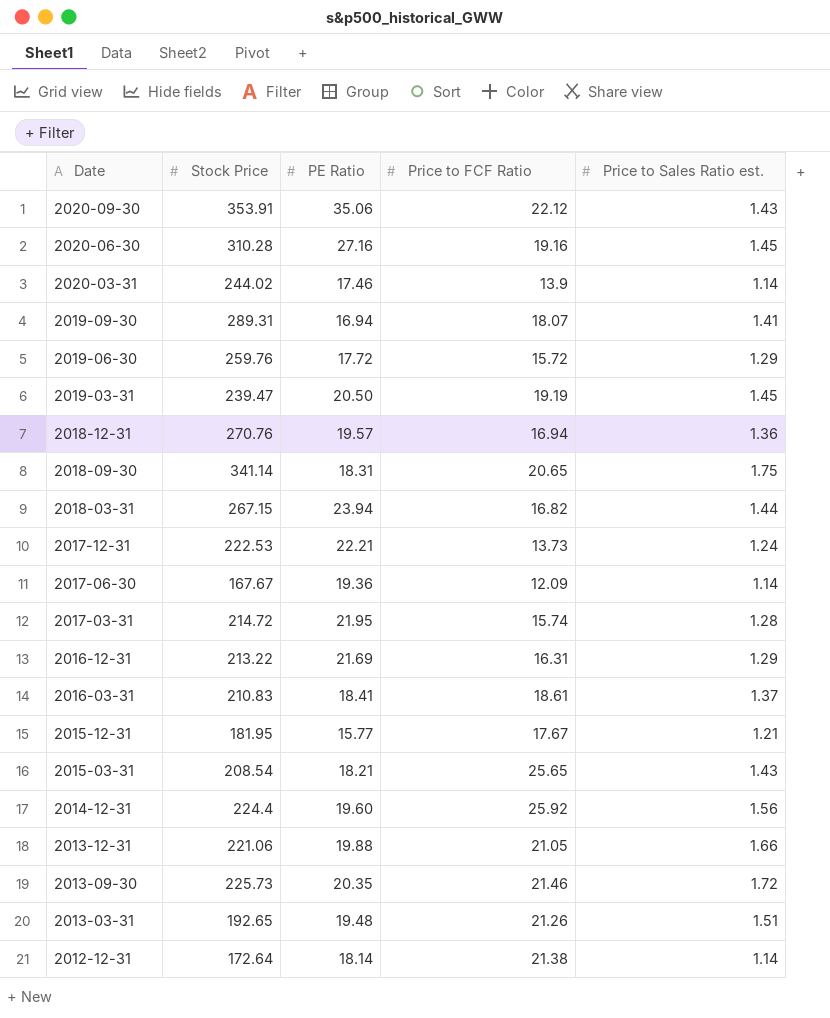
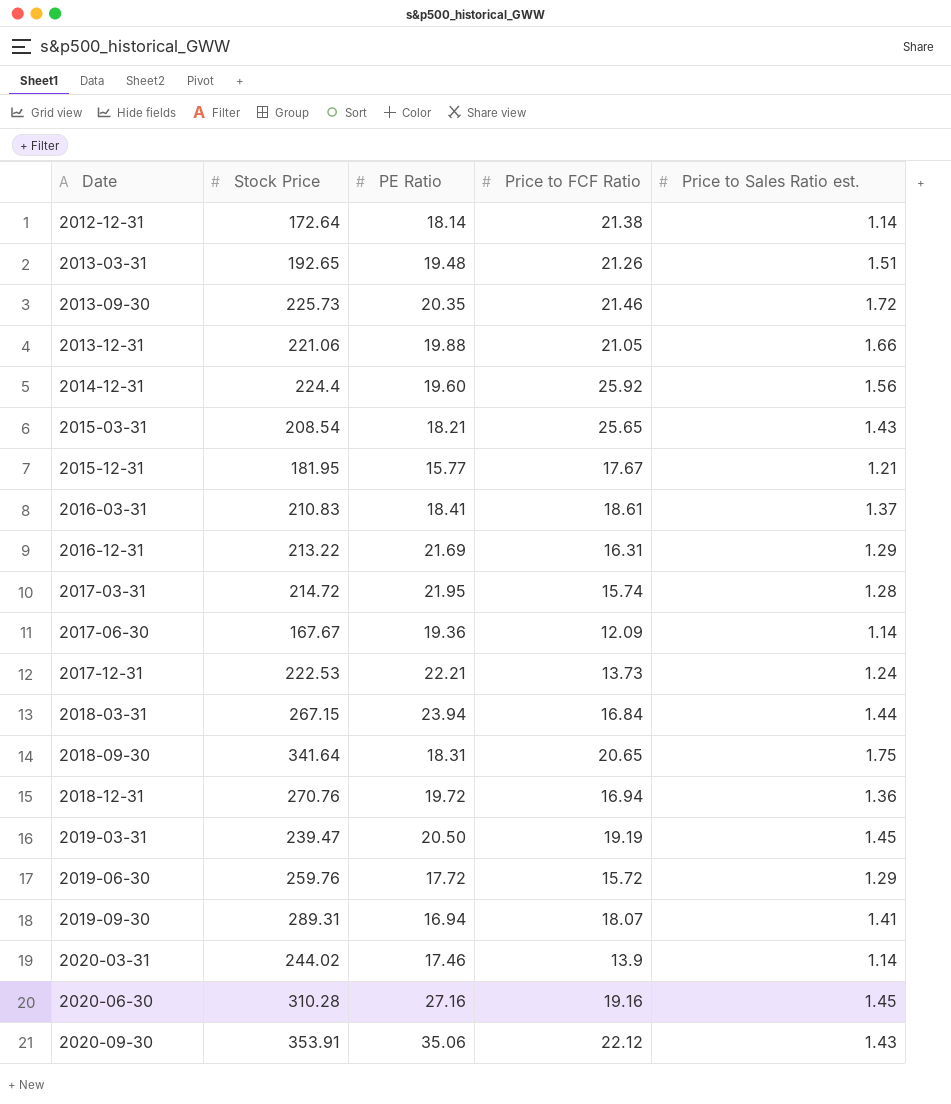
row order: Date descending -> Date ascending
2018-03-31 | Price to FCF Ratio: 16.82 -> 16.84
2018-09-30 | Stock Price: 341.14 -> 341.64
2018-12-31 | PE Ratio: 19.57 -> 19.72

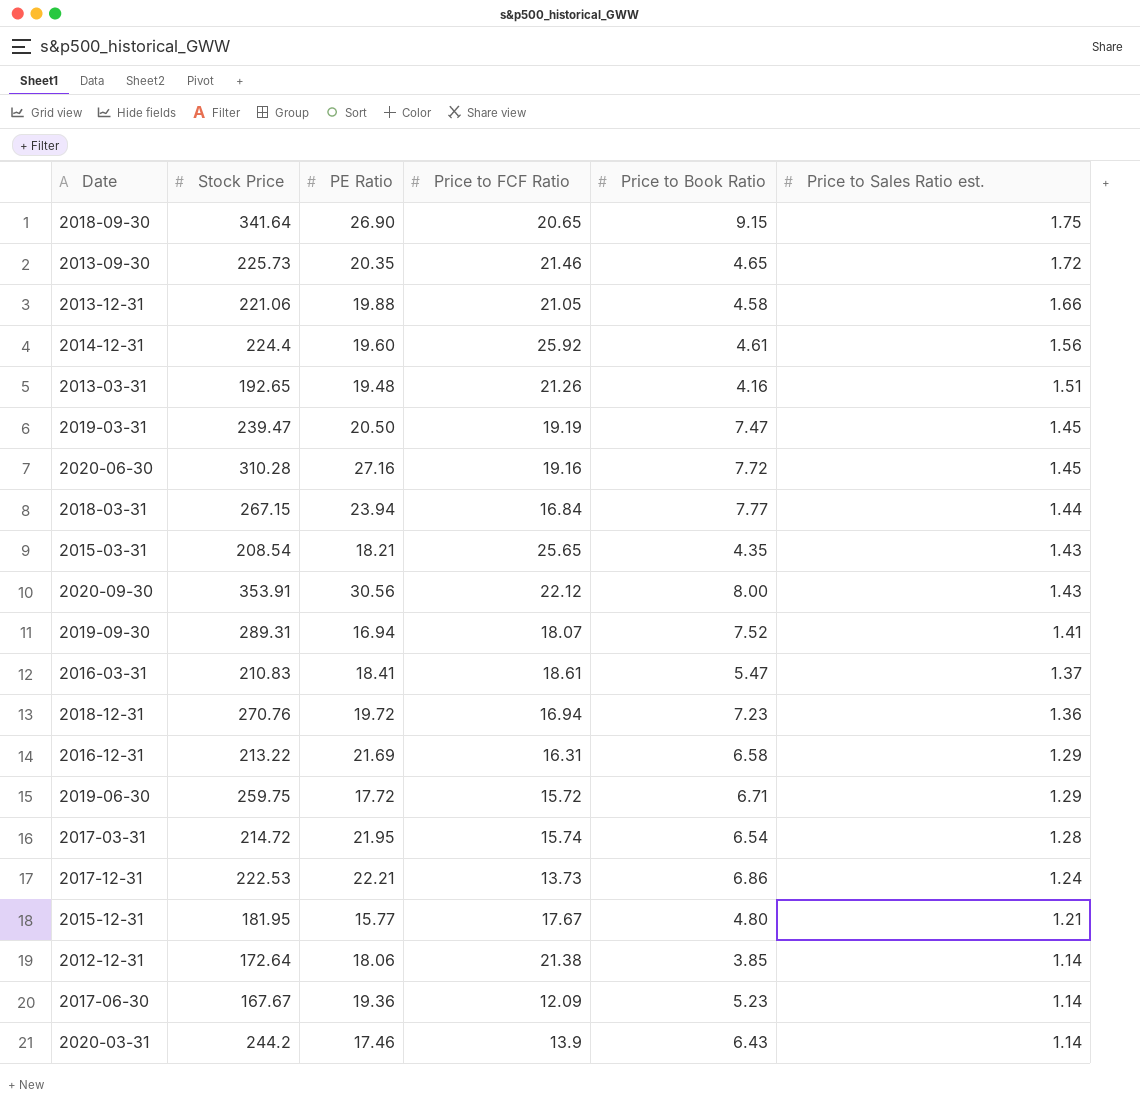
row order: Date ascending -> Price to Sales Ratio est. descending
column Price to Book Ratio | position: none -> 5
2018-09-30 | PE Ratio: 18.31 -> 26.90
2020-09-30 | PE Ratio: 35.06 -> 30.56
2019-06-30 | Stock Price: 259.76 -> 259.75
2012-12-31 | PE Ratio: 18.14 -> 18.06
2020-03-31 | Stock Price: 244.02 -> 244.2

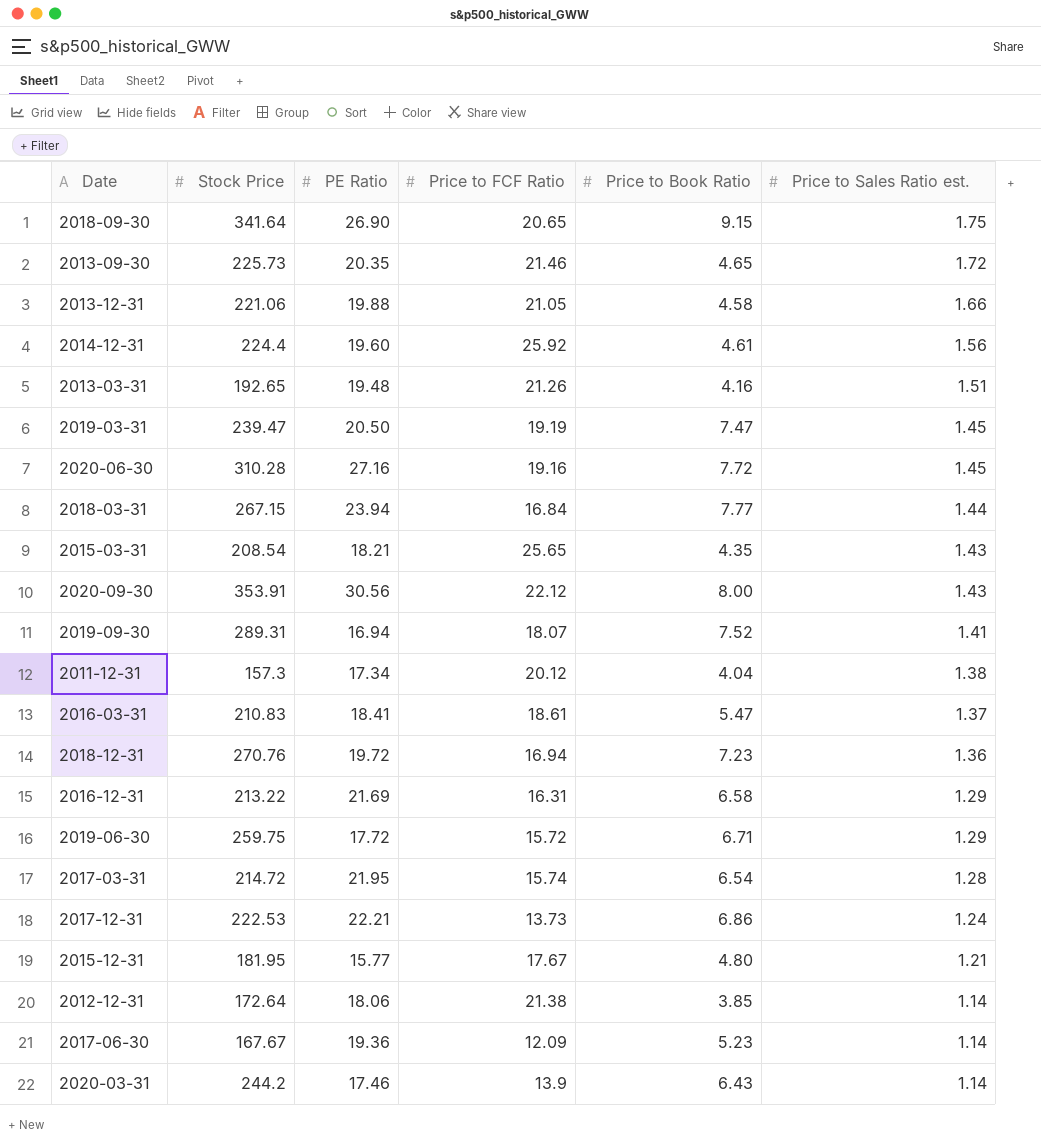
row 2011-12-31: none -> 157.3 | 17.34 | 20.12 | 4.04 | 1.38

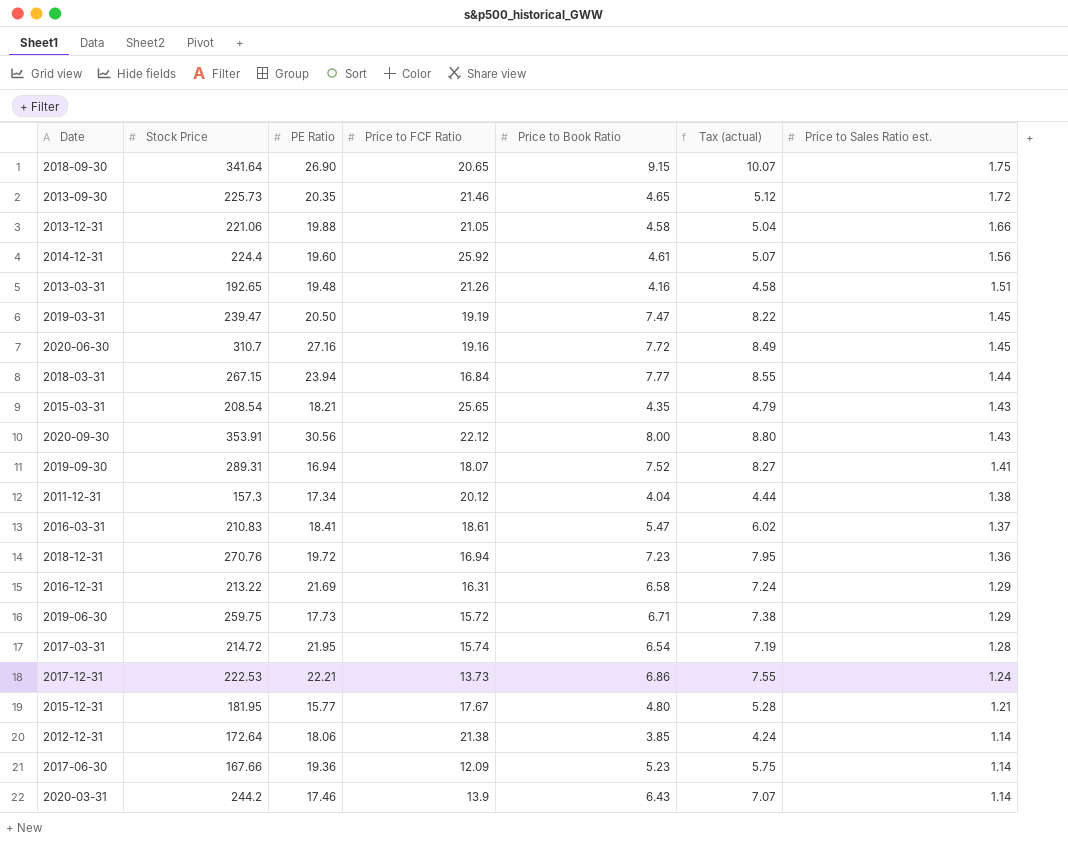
column Tax (actual) | formula: none -> [Price to Book Ratio] * 1.1
2020-06-30 | Stock Price: 310.28 -> 310.7
2019-06-30 | PE Ratio: 17.72 -> 17.73
2017-06-30 | Stock Price: 167.67 -> 167.66

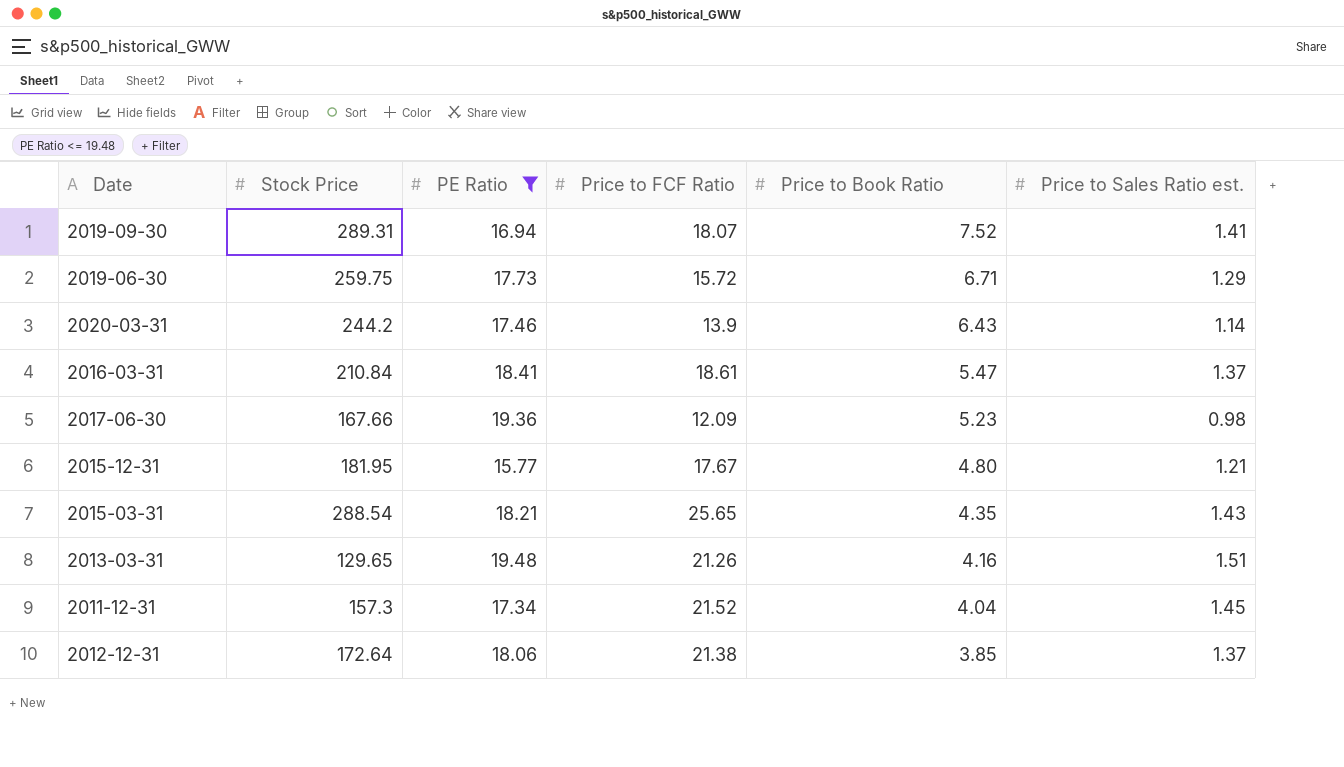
filter: none -> PE Ratio <= 19.48
row order: Price to Sales Ratio est. descending -> Price to Book Ratio descending
column Tax (actual) | formula: [Price to Book Ratio] * 1.1 -> none
2016-03-31 | Stock Price: 210.83 -> 210.84
2017-06-30 | Price to Sales Ratio est.: 1.14 -> 0.98
2015-03-31 | Stock Price: 208.54 -> 288.54
2013-03-31 | Stock Price: 192.65 -> 129.65
2011-12-31 | Price to FCF Ratio: 20.12 -> 21.52
2011-12-31 | Price to Sales Ratio est.: 1.38 -> 1.45
2012-12-31 | Price to Sales Ratio est.: 1.14 -> 1.37

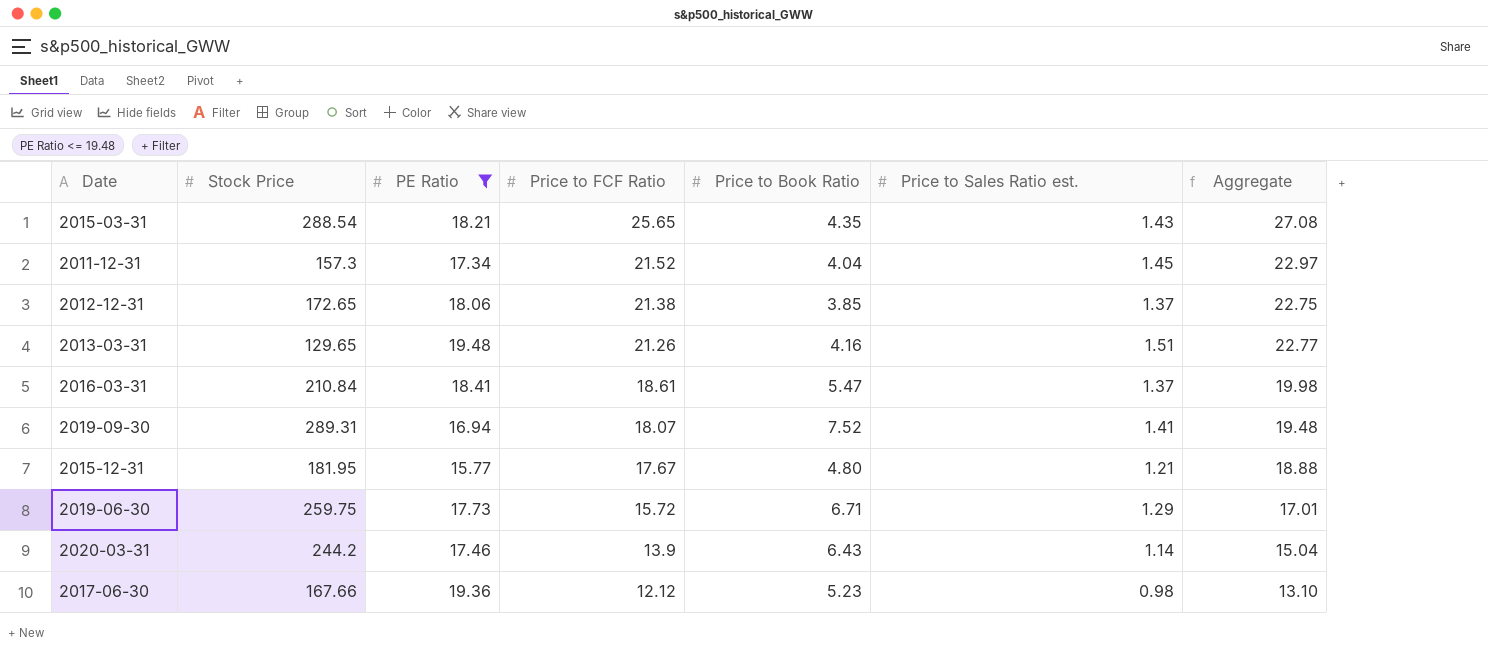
row order: Price to Book Ratio descending -> Price to FCF Ratio descending
column Aggregate | formula: none -> [Price to FCF Ratio] + [Price to Sales Ratio est.]
2012-12-31 | Stock Price: 172.64 -> 172.65
2017-06-30 | Price to FCF Ratio: 12.09 -> 12.12

